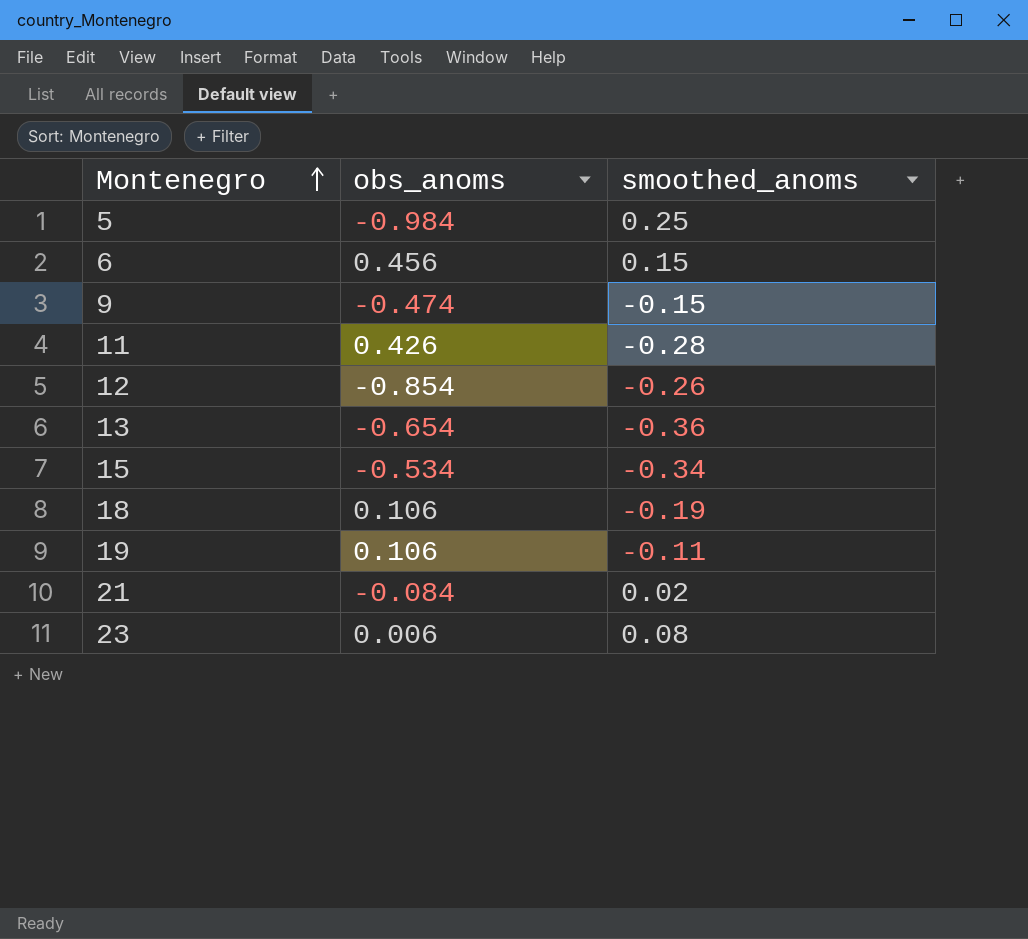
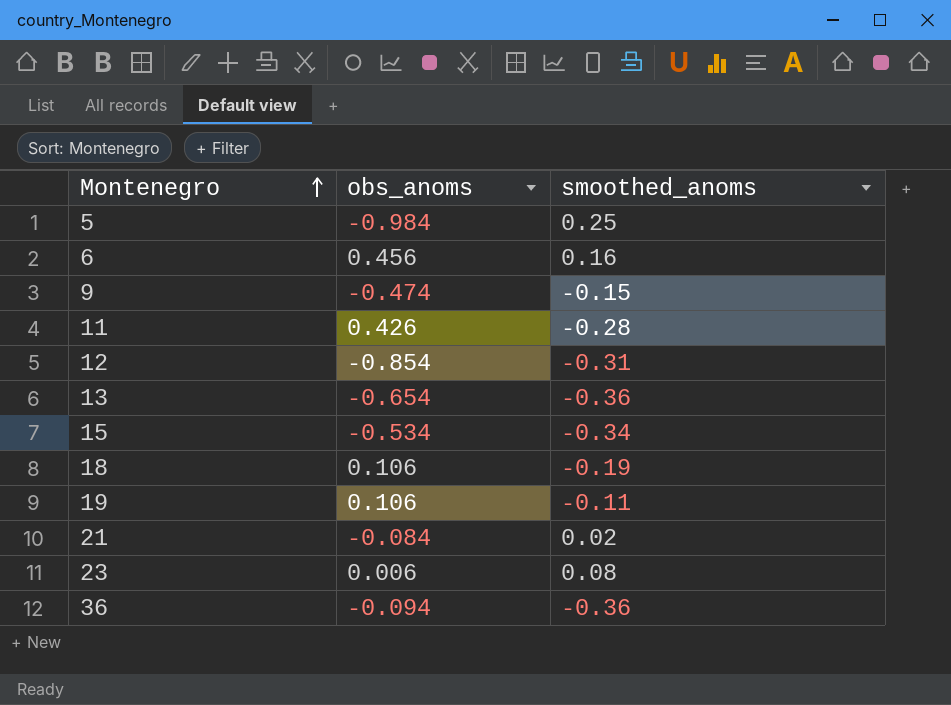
6 | smoothed_anoms: 0.15 -> 0.16
12 | smoothed_anoms: -0.26 -> -0.31
row 36: none -> -0.094 | -0.36

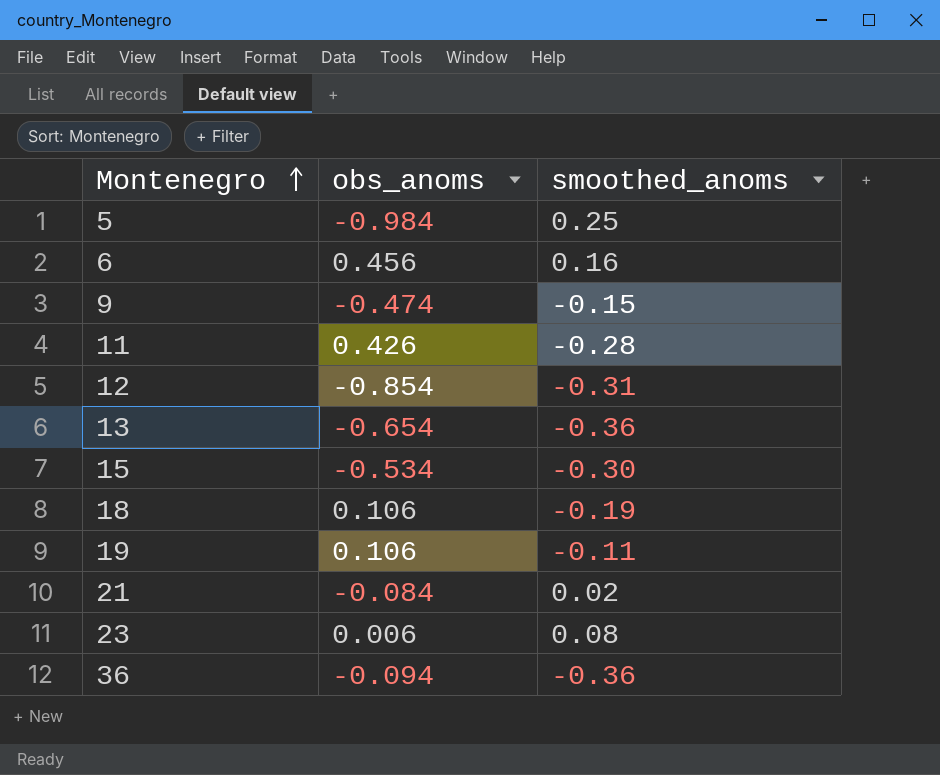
15 | smoothed_anoms: -0.34 -> -0.30

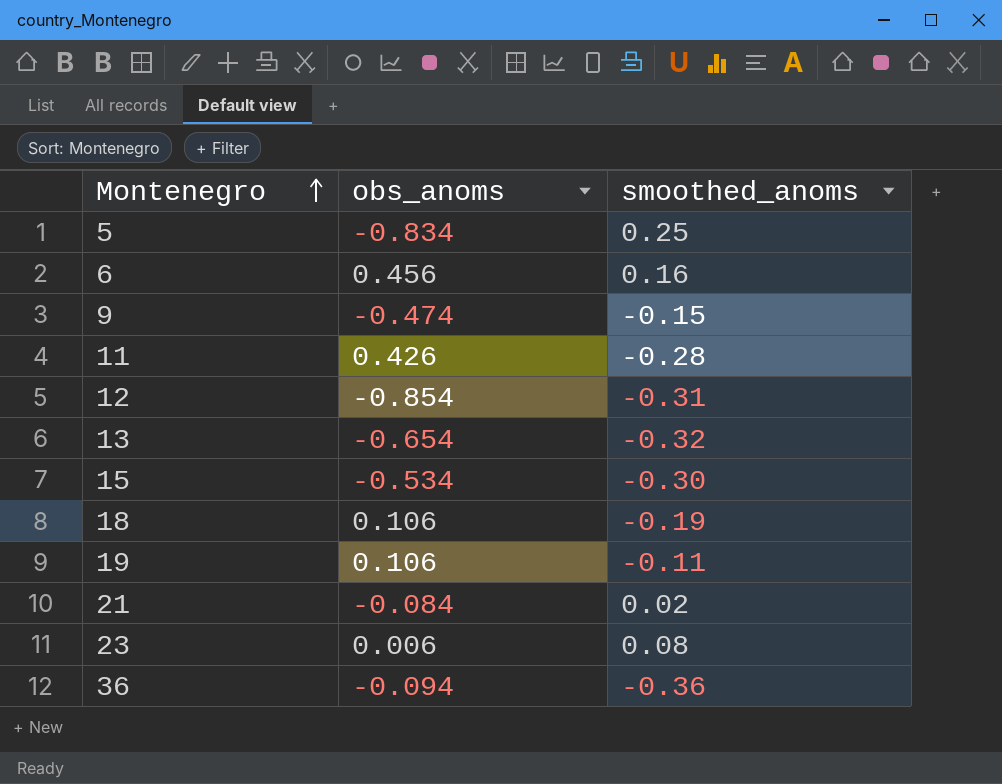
5 | obs_anoms: -0.984 -> -0.834
13 | smoothed_anoms: -0.36 -> -0.32

